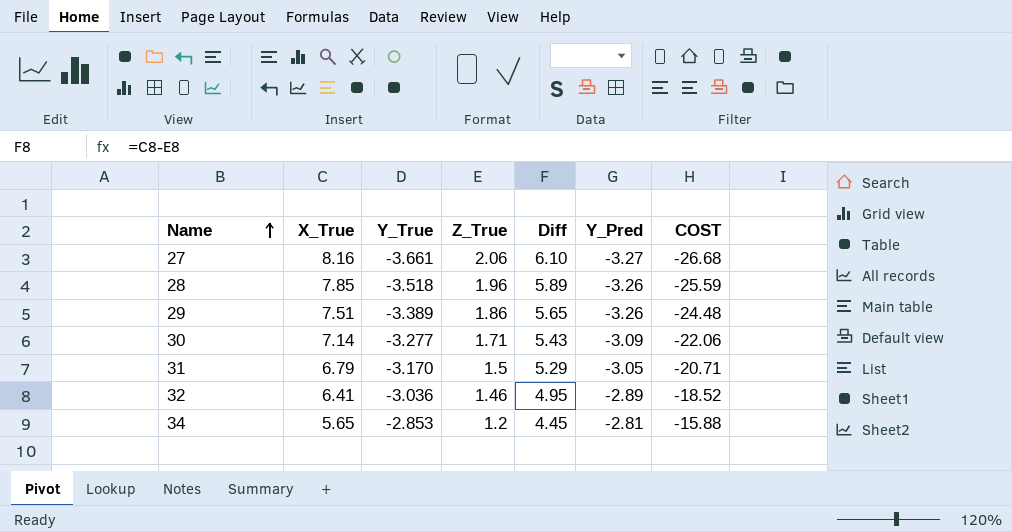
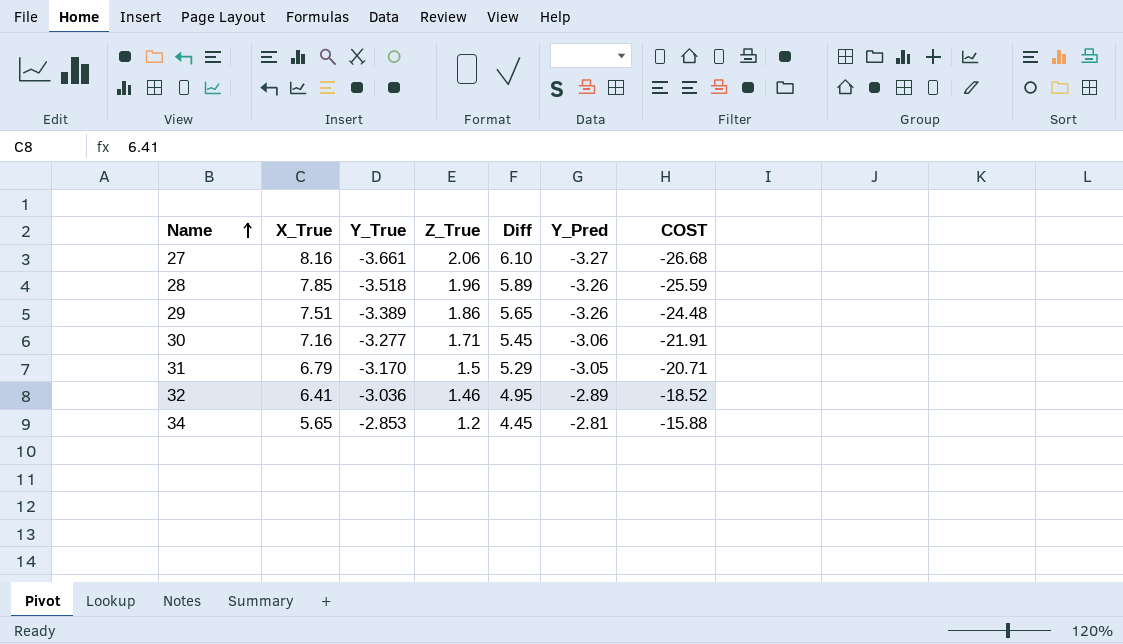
30 | X_True: 7.14 -> 7.16
30 | Diff: 5.43 -> 5.45
30 | Y_Pred: -3.09 -> -3.06
30 | COST: -22.06 -> -21.91

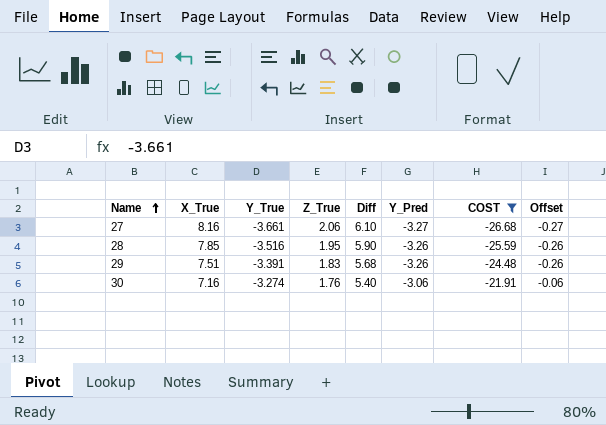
filter: none -> COST <= -21.91
column Offset | formula: none -> [Y_Pred] + 3
28 | Y_True: -3.518 -> -3.516
28 | Z_True: 1.96 -> 1.95
28 | Diff: 5.89 -> 5.90
29 | Y_True: -3.389 -> -3.391
29 | Z_True: 1.86 -> 1.83
29 | Diff: 5.65 -> 5.68
30 | Y_True: -3.277 -> -3.274
30 | Z_True: 1.71 -> 1.76
30 | Diff: 5.45 -> 5.40

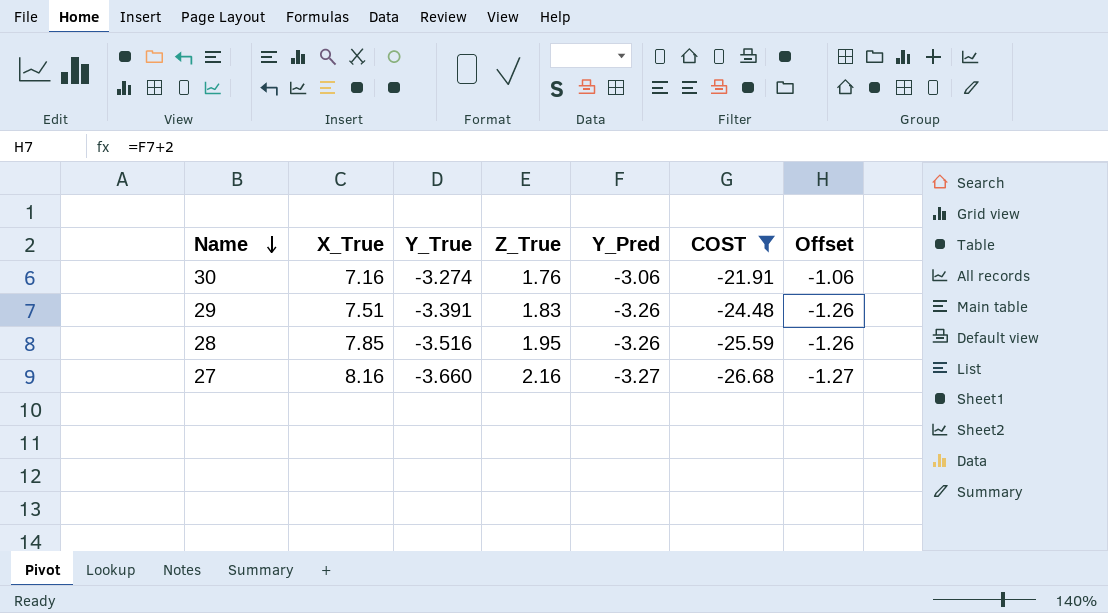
row order: Name ascending -> Name descending
column Diff | formula: [X_True] - [Z_True] -> none
column Offset | formula: [Y_Pred] + 3 -> [Y_Pred] + 2
27 | Y_True: -3.661 -> -3.660
27 | Z_True: 2.06 -> 2.16

